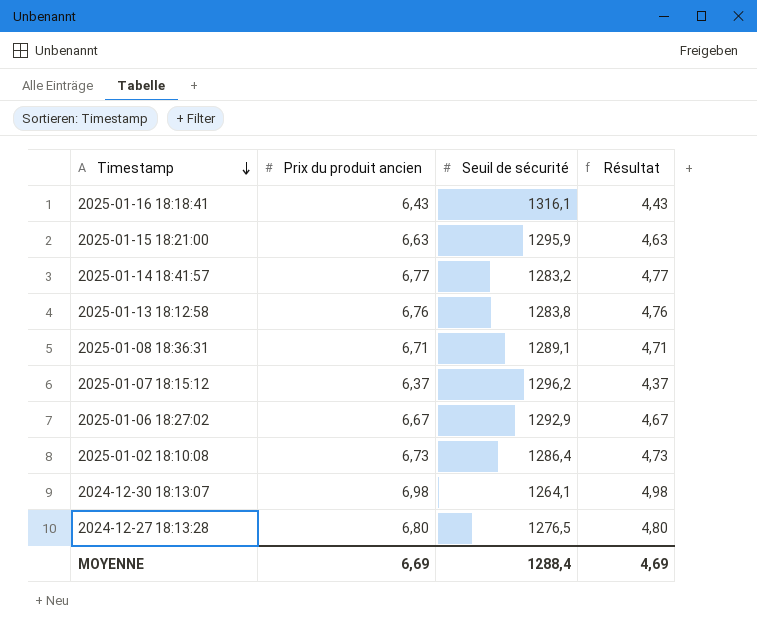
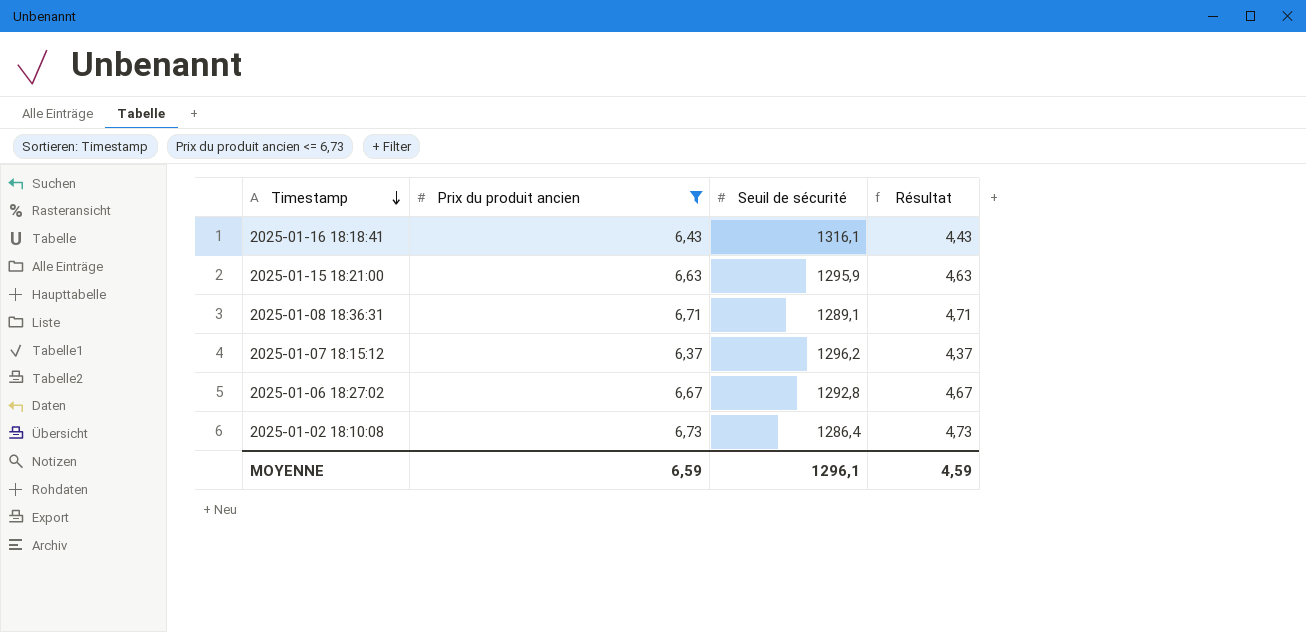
filter: none -> Prix du produit ancien <= 6,73
2025-01-06 18:27:02 | Seuil de sécurité: 1292,9 -> 1292,8
MOYENNE | Prix du produit ancien: 6,69 -> 6,59
MOYENNE | Seuil de sécurité: 1288,4 -> 1296,1
MOYENNE | Résultat: 4,69 -> 4,59

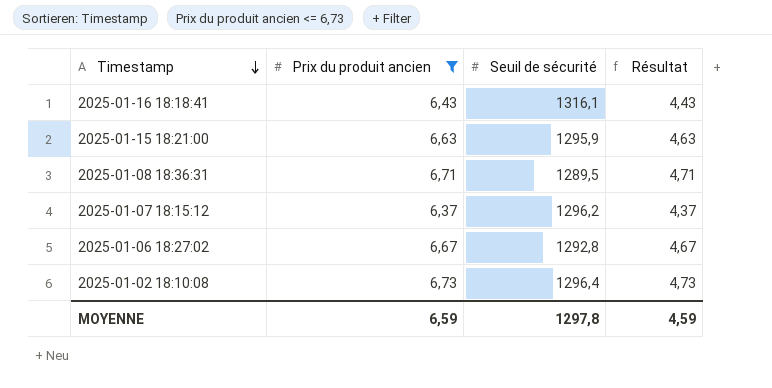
2025-01-08 18:36:31 | Seuil de sécurité: 1289,1 -> 1289,5
2025-01-02 18:10:08 | Seuil de sécurité: 1286,4 -> 1296,4
MOYENNE | Seuil de sécurité: 1296,1 -> 1297,8

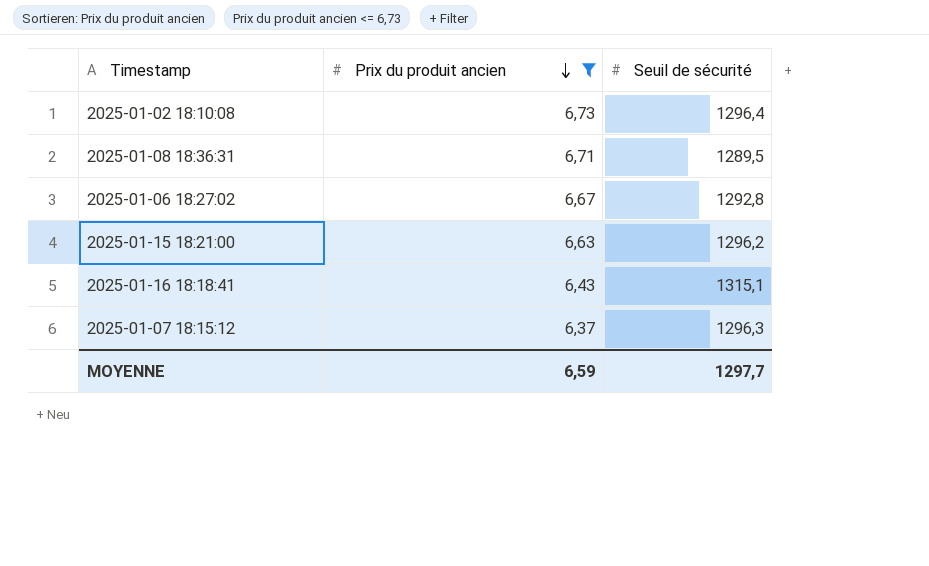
row order: Timestamp descending -> Prix du produit ancien descending
column Résultat | formula: [Prix du produit ancien] - 2 -> none
2025-01-15 18:21:00 | Seuil de sécurité: 1295,9 -> 1296,2
2025-01-16 18:18:41 | Seuil de sécurité: 1316,1 -> 1315,1
2025-01-07 18:15:12 | Seuil de sécurité: 1296,2 -> 1296,3
MOYENNE | Seuil de sécurité: 1297,8 -> 1297,7

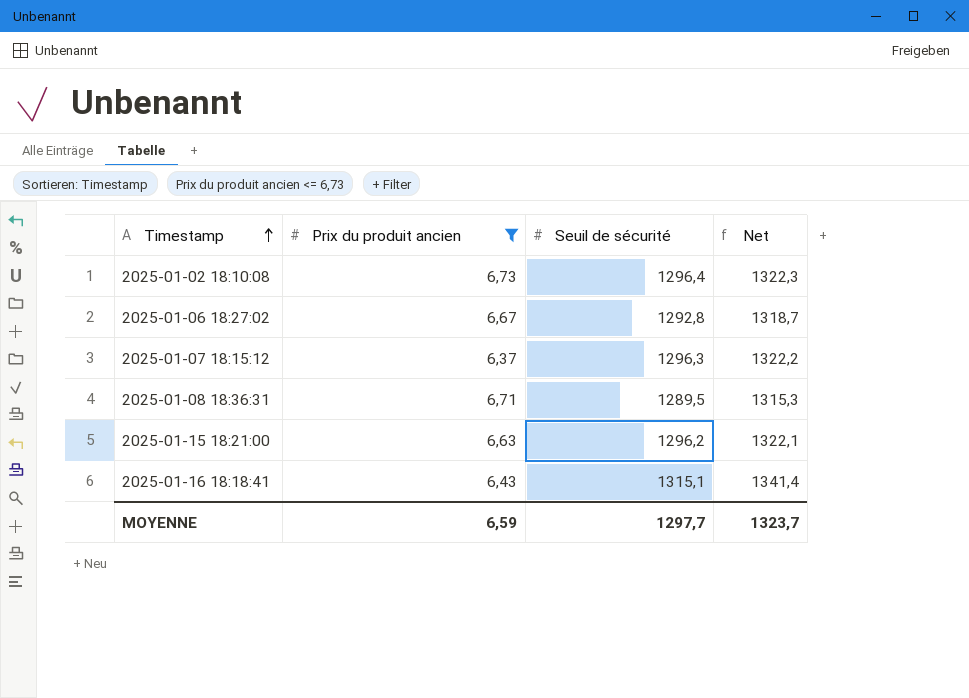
row order: Prix du produit ancien descending -> Timestamp ascending
column Net | formula: none -> [Seuil de sécurité] * 1,02

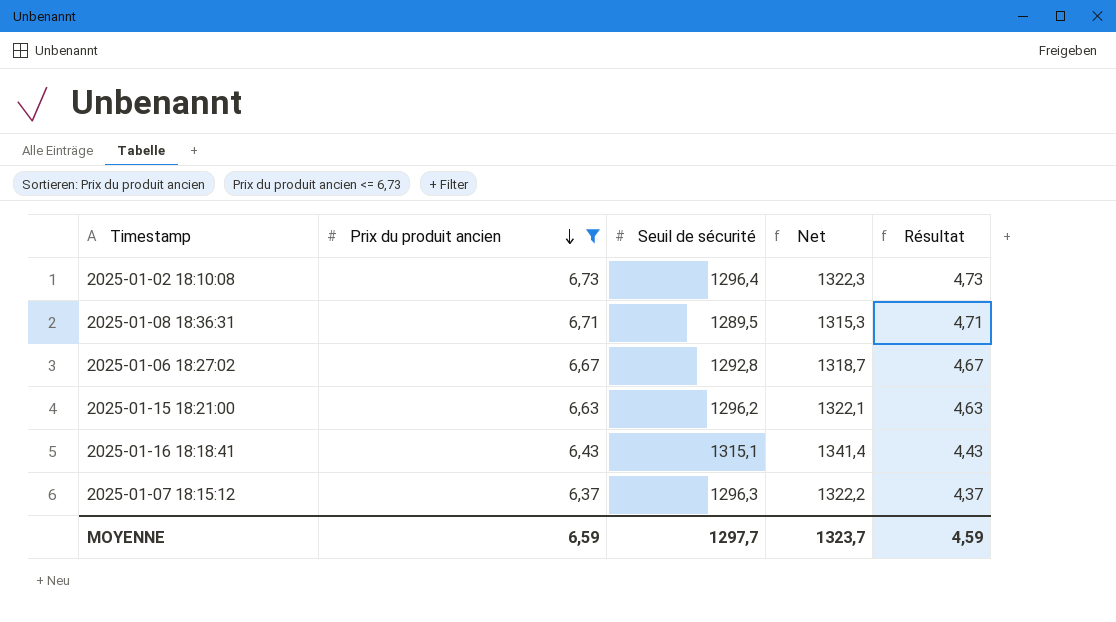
row order: Timestamp ascending -> Prix du produit ancien descending
column Résultat | formula: none -> [Prix du produit ancien] - 2

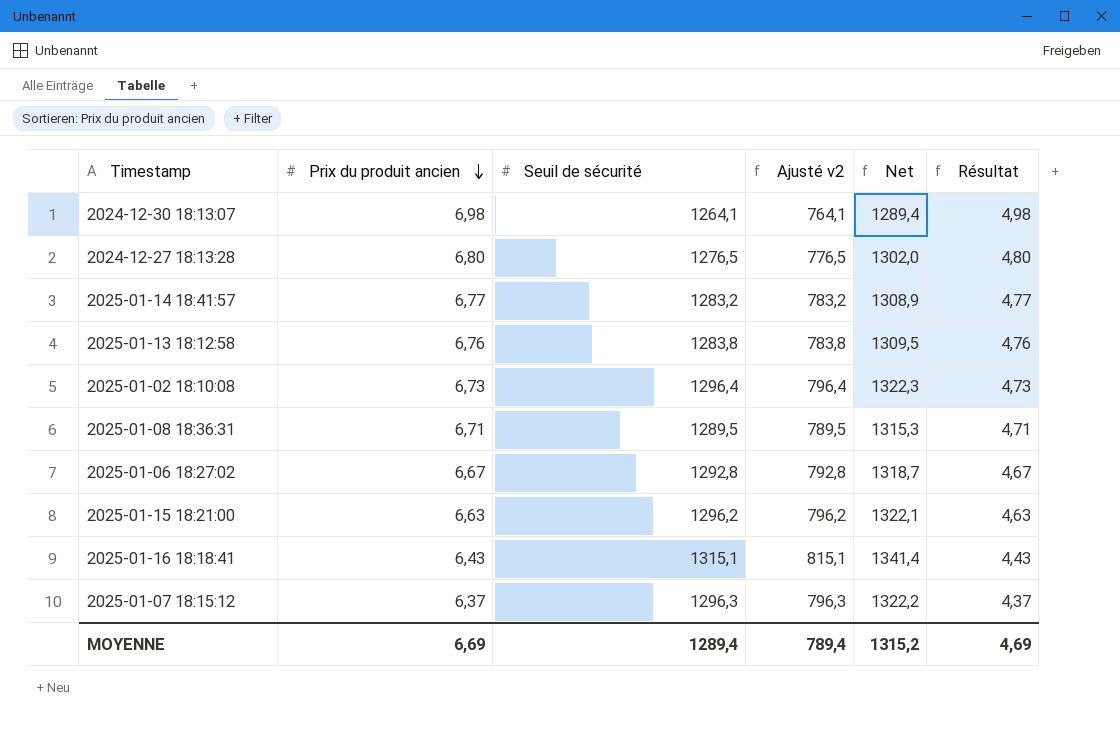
filter: Prix du produit ancien <= 6,73 -> none
column Ajusté v2 | formula: none -> [Seuil de sécurité] - 500
MOYENNE | Prix du produit ancien: 6,59 -> 6,69
MOYENNE | Seuil de sécurité: 1297,7 -> 1289,4
MOYENNE | Net: 1323,7 -> 1315,2
MOYENNE | Résultat: 4,59 -> 4,69

